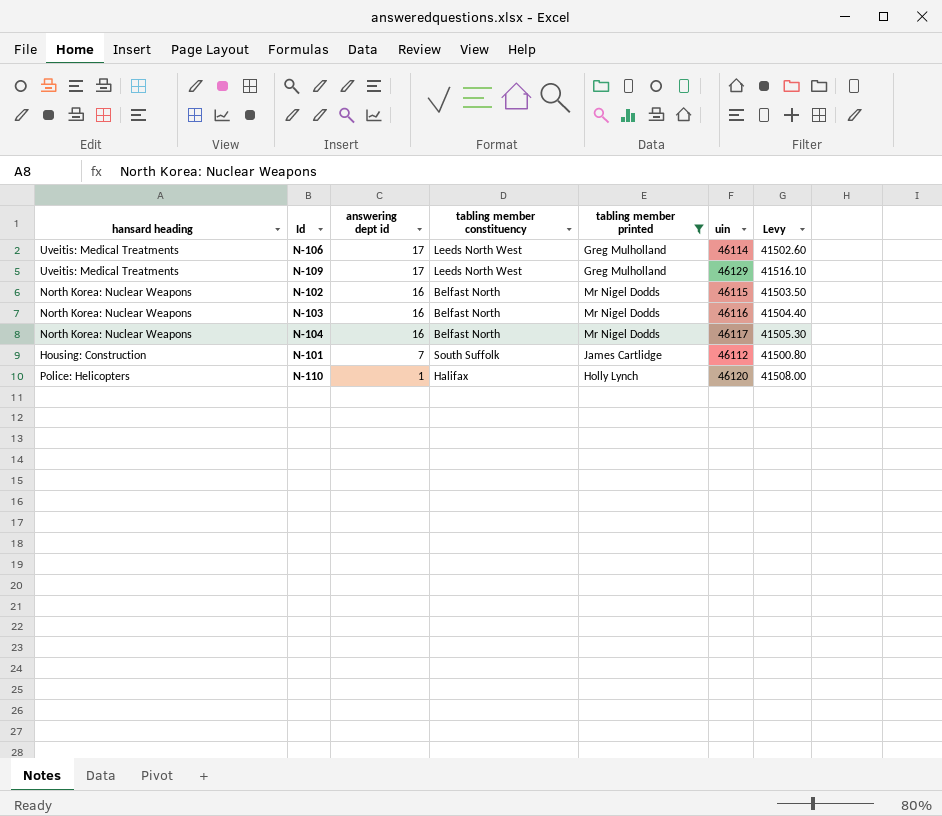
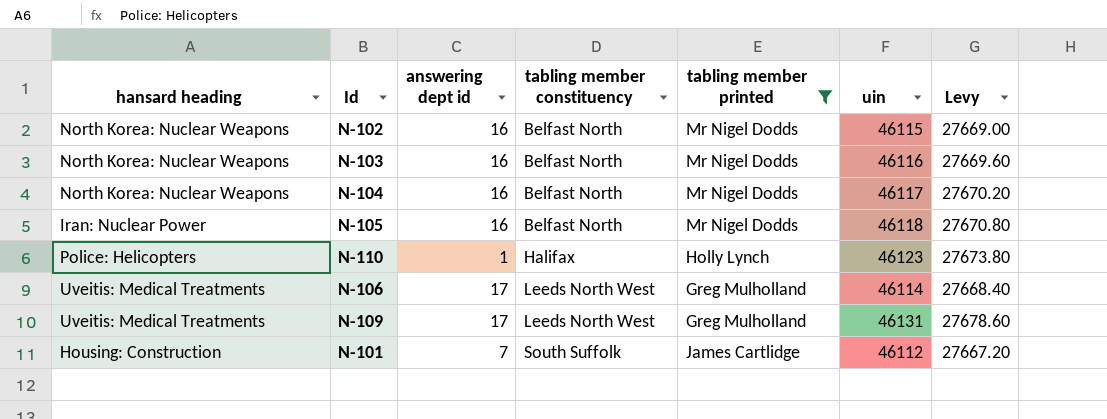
row order: answering dept id descending -> tabling member constituency ascending
column Levy | formula: [uin] * 0.9 -> [uin] * 0.6
row N-105: none -> Iran: Nuclear Power | 16 | Belfast North | Mr Nigel Dodds | 46118 | 27670.80
N-110 | uin: 46120 -> 46123
N-109 | uin: 46129 -> 46131

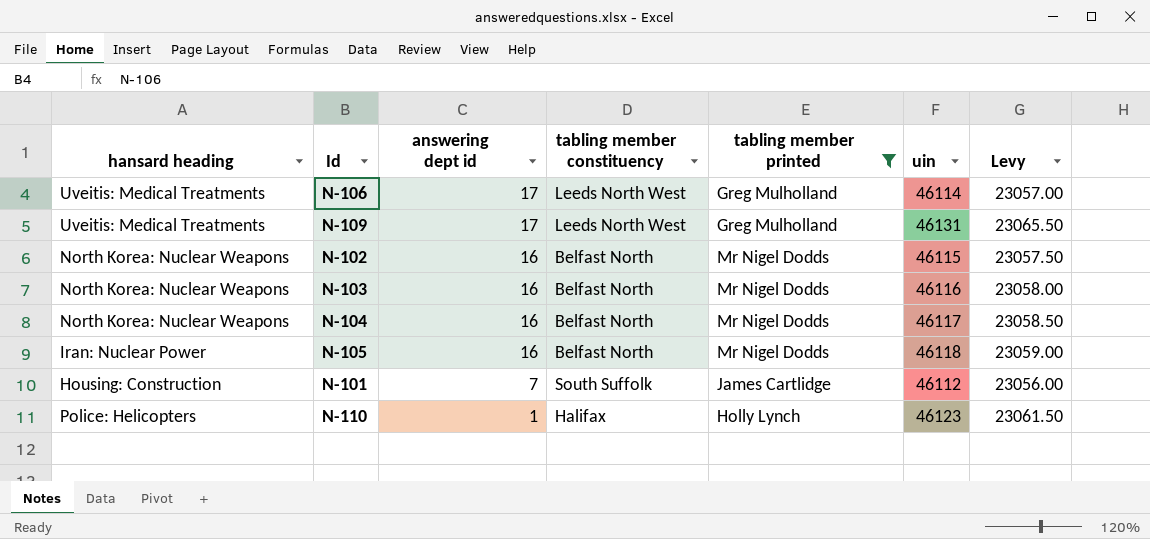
row order: tabling member constituency ascending -> answering dept id descending
column Levy | formula: [uin] * 0.6 -> [uin] * 0.5

